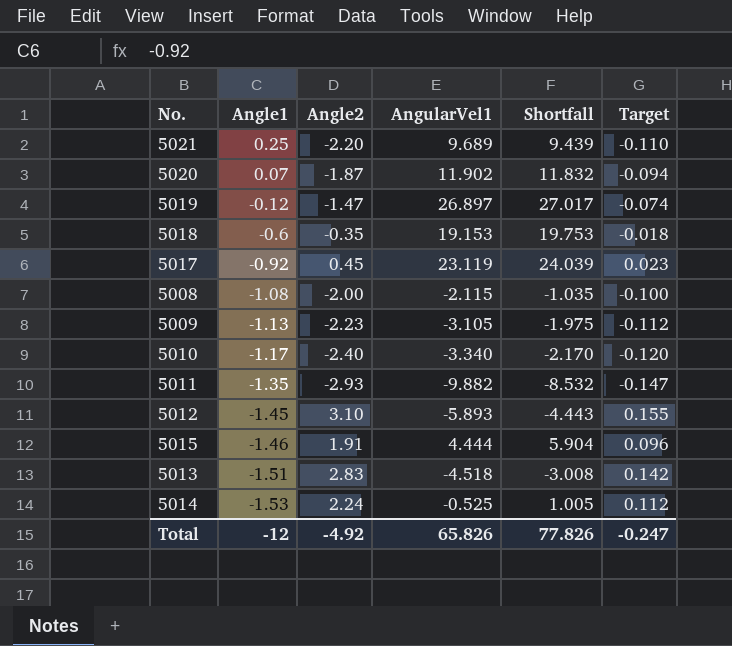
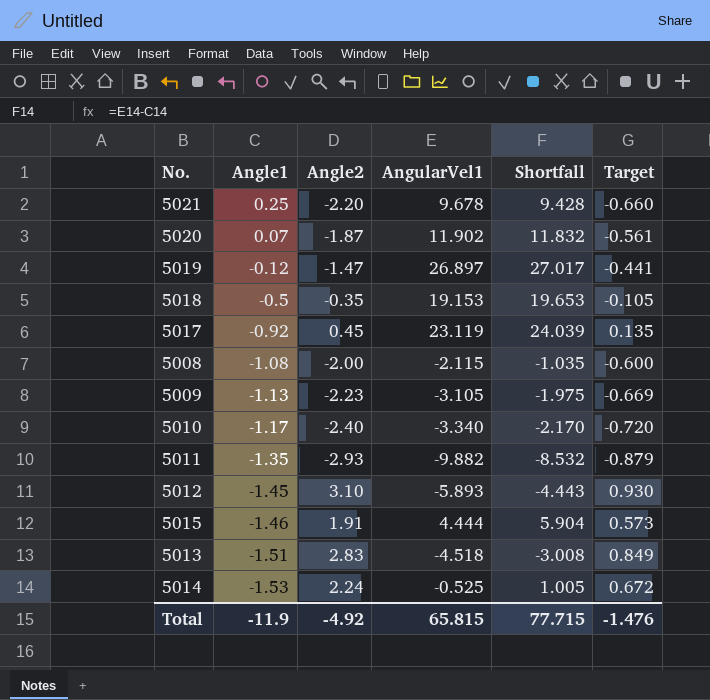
column Target | formula: [Angle2] * 0.05 -> [Angle2] * 0.3
5021 | AngularVel1: 9.689 -> 9.678
5021 | Shortfall: 9.439 -> 9.428
5018 | Angle1: -0.6 -> -0.5
5018 | Shortfall: 19.753 -> 19.653
Total | Angle1: -12 -> -11.9
Total | AngularVel1: 65.826 -> 65.815
Total | Shortfall: 77.826 -> 77.715
Total | Target: -0.247 -> -1.476

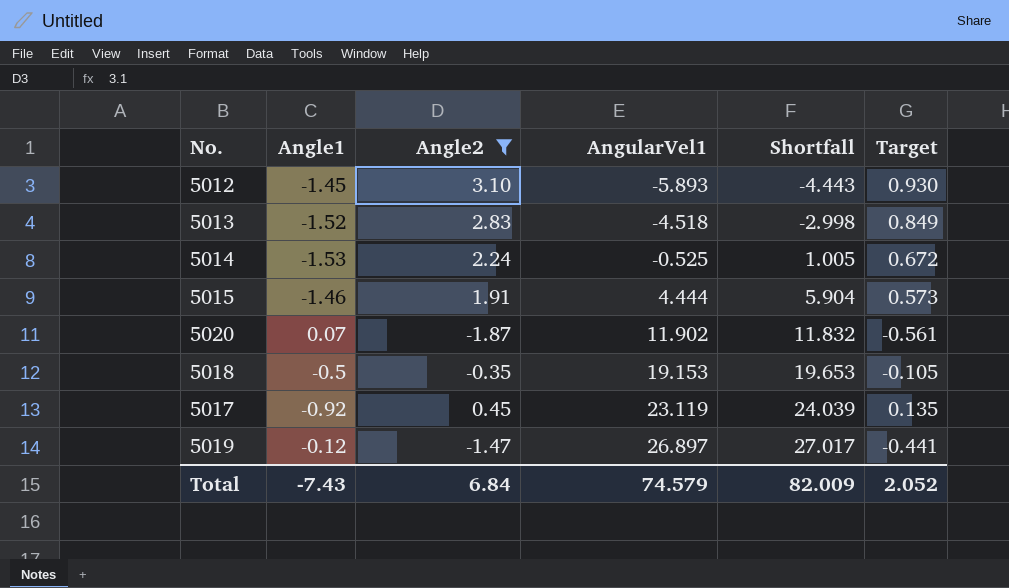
filter: none -> Angle2 >= -1.87
row order: Angle1 descending -> AngularVel1 ascending
5013 | Angle1: -1.51 -> -1.52
5013 | Shortfall: -3.008 -> -2.998
Total | Angle1: -11.9 -> -7.43
Total | Angle2: -4.92 -> 6.84
Total | AngularVel1: 65.815 -> 74.579
Total | Shortfall: 77.715 -> 82.009
Total | Target: -1.476 -> 2.052

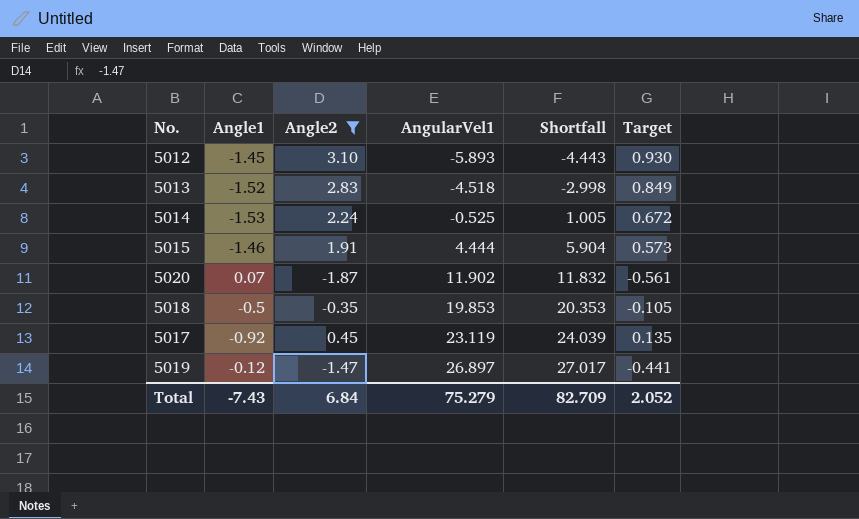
5018 | AngularVel1: 19.153 -> 19.853
5018 | Shortfall: 19.653 -> 20.353
Total | AngularVel1: 74.579 -> 75.279
Total | Shortfall: 82.009 -> 82.709

